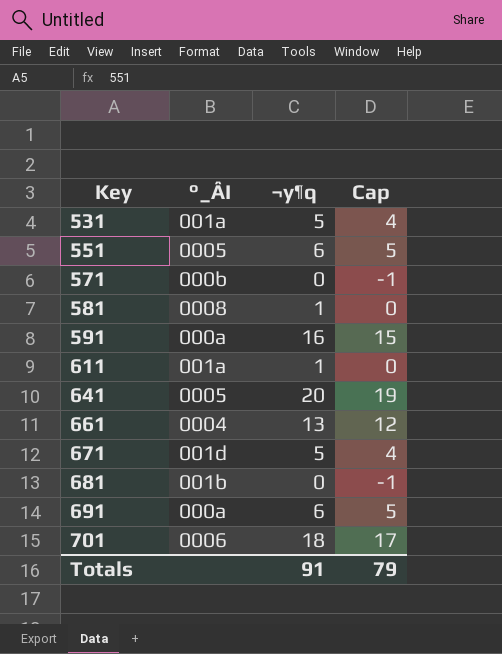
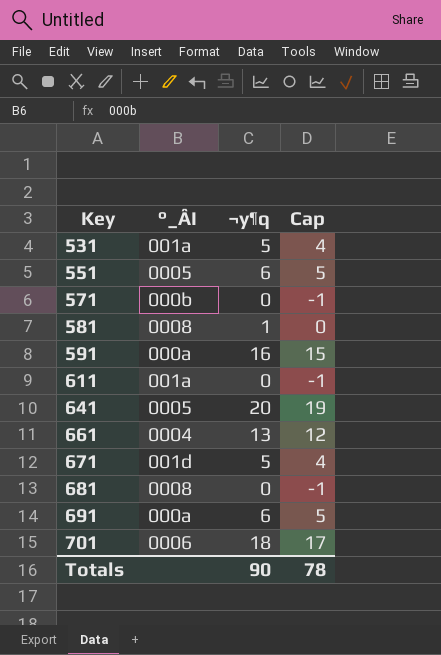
611 | ¬y¶q: 1 -> 0
611 | Cap: 0 -> -1
681 | °_ÂI: 001b -> 0008
Totals | ¬y¶q: 91 -> 90
Totals | Cap: 79 -> 78

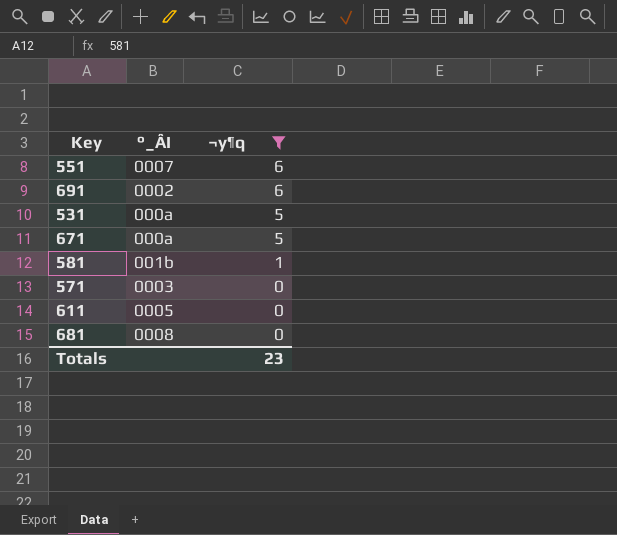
filter: none -> ¬y¶q <= 6
row order: Key ascending -> ¬y¶q descending
column Cap | formula: [¬y¶q] - 1 -> none
551 | °_ÂI: 0005 -> 0007
691 | °_ÂI: 000a -> 0002
531 | °_ÂI: 001a -> 000a
671 | °_ÂI: 001d -> 000a
581 | °_ÂI: 0008 -> 001b
571 | °_ÂI: 000b -> 0003
611 | °_ÂI: 001a -> 0005
Totals | ¬y¶q: 90 -> 23

